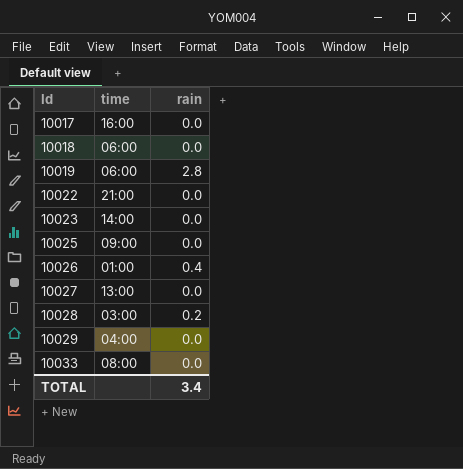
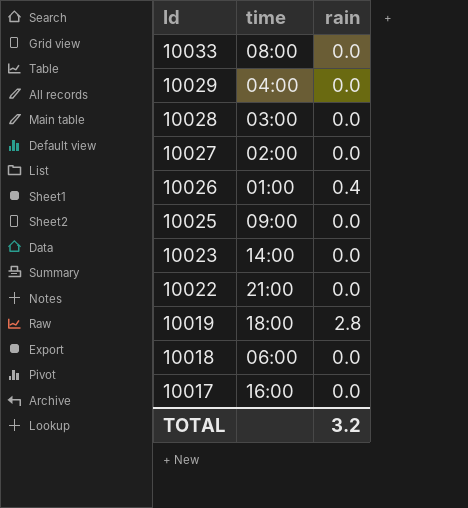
row order: Id ascending -> Id descending
10028 | rain: 0.2 -> 0.0
10027 | time: 13:00 -> 02:00
10019 | time: 06:00 -> 18:00
TOTAL | rain: 3.4 -> 3.2

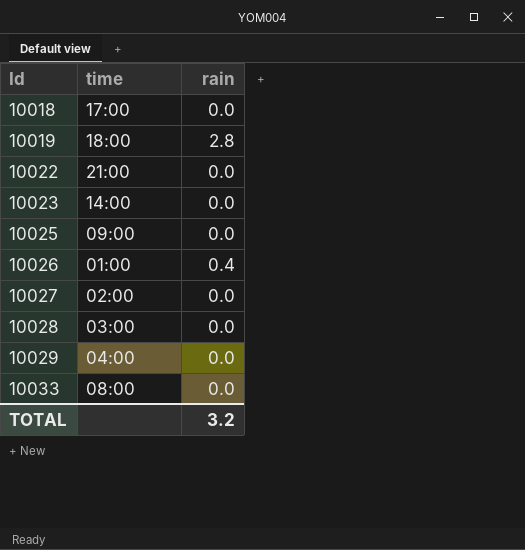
row order: Id descending -> Id ascending
row 10017: 16:00 | 0.0 -> none
10018 | time: 06:00 -> 17:00

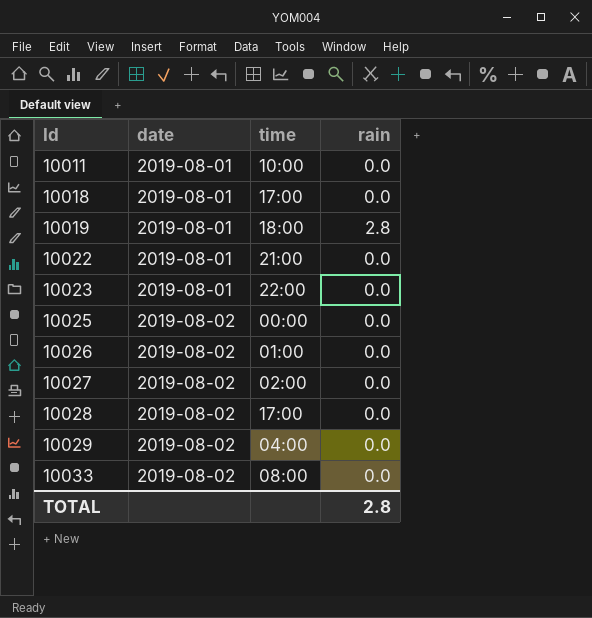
column date | position: none -> 2
row 10011: none -> 2019-08-01 | 10:00 | 0.0
10023 | time: 14:00 -> 22:00
10025 | time: 09:00 -> 00:00
10026 | rain: 0.4 -> 0.0
10028 | time: 03:00 -> 17:00
TOTAL | rain: 3.2 -> 2.8

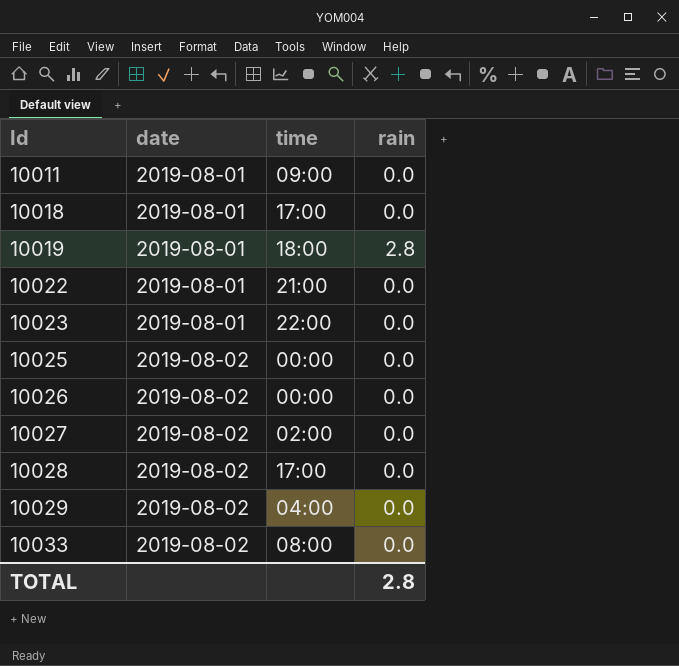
10011 | time: 10:00 -> 09:00
10026 | time: 01:00 -> 00:00

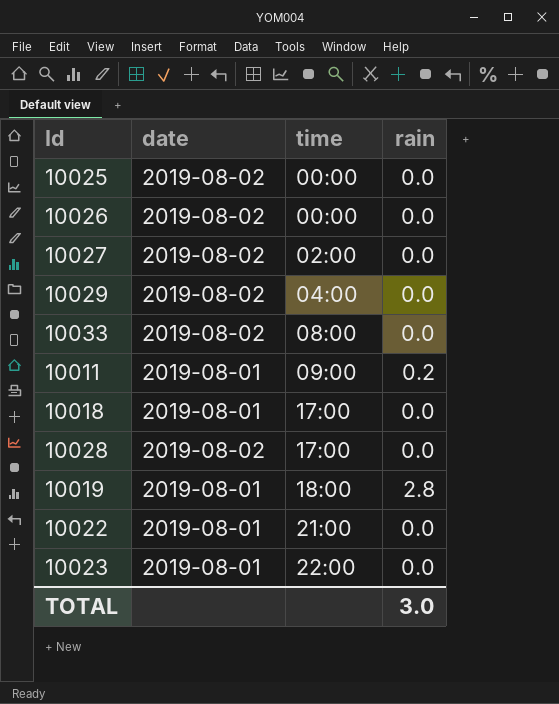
row order: Id ascending -> time ascending
10011 | rain: 0.0 -> 0.2
TOTAL | rain: 2.8 -> 3.0

